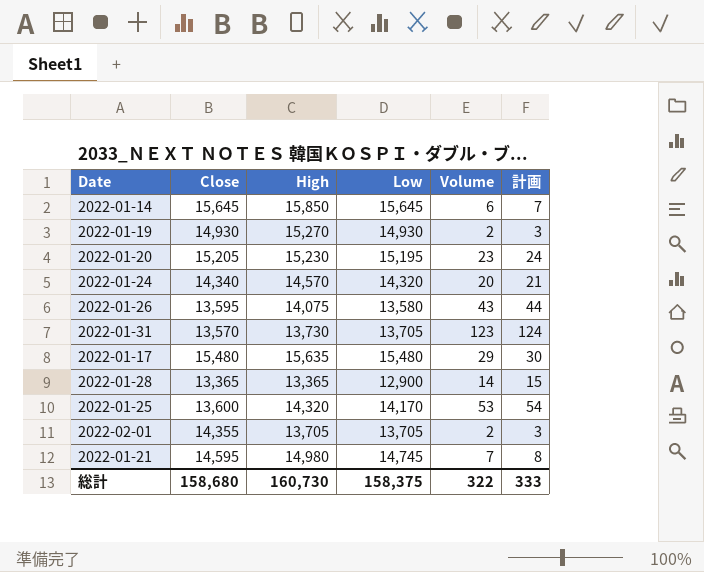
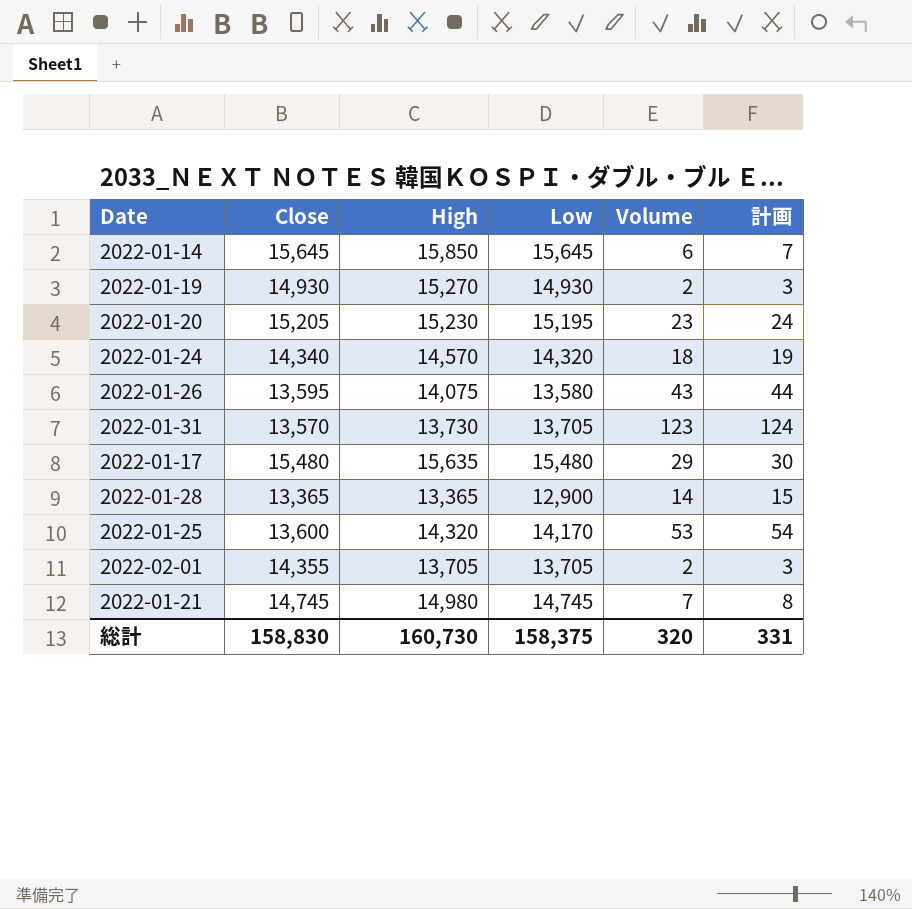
2022-01-24 | Volume: 20 -> 18
2022-01-24 | 計画: 21 -> 19
2022-01-21 | Close: 14,595 -> 14,745
総計 | Close: 158,680 -> 158,830
総計 | Volume: 322 -> 320
総計 | 計画: 333 -> 331

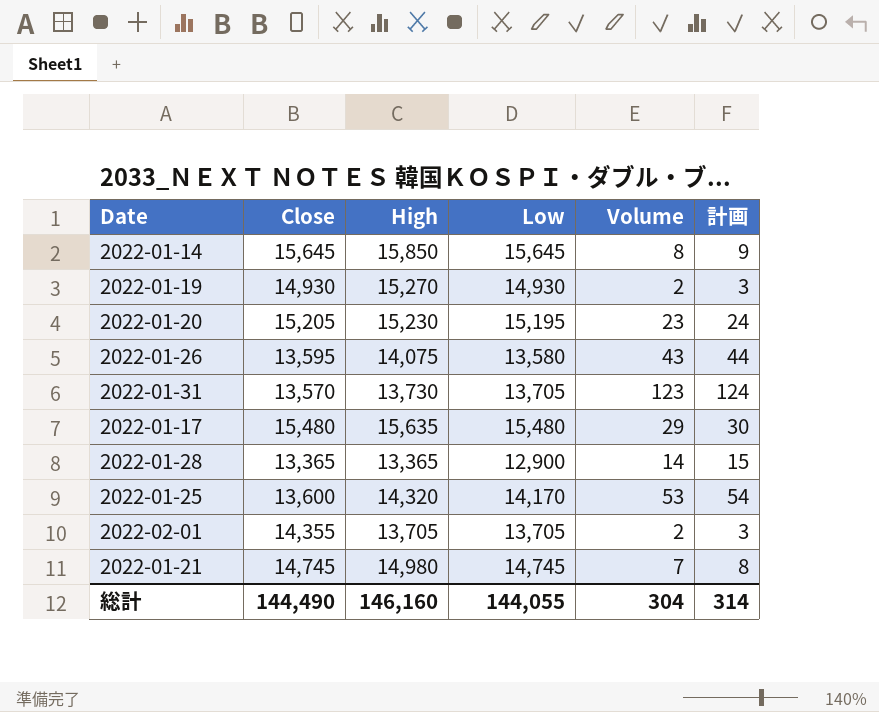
row 2022-01-24: 14,340 | 14,570 | 14,320 | 18 | 19 -> none
2022-01-14 | Volume: 6 -> 8
2022-01-14 | 計画: 7 -> 9
総計 | Close: 158,830 -> 144,490
総計 | High: 160,730 -> 146,160
総計 | Low: 158,375 -> 144,055
総計 | Volume: 320 -> 304
総計 | 計画: 331 -> 314

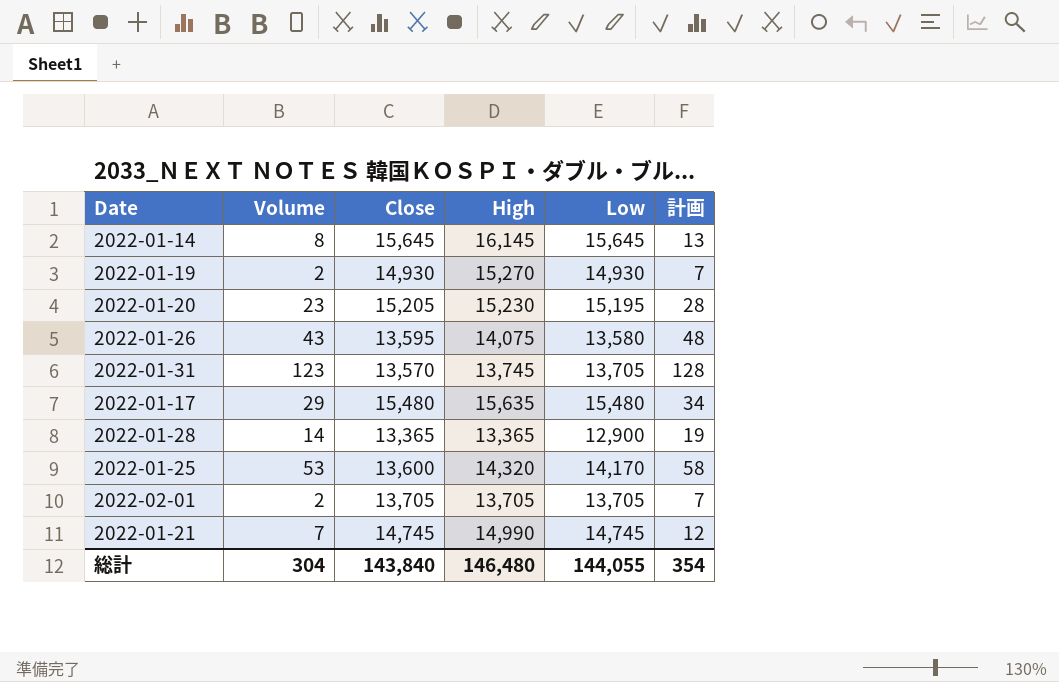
column Volume | position: 5 -> 2
column 計画 | formula: [Volume] + 1 -> [Volume] + 5
2022-01-14 | High: 15,850 -> 16,145
2022-01-31 | High: 13,730 -> 13,745
2022-02-01 | Close: 14,355 -> 13,705
2022-01-21 | High: 14,980 -> 14,990
総計 | Close: 144,490 -> 143,840
総計 | High: 146,160 -> 146,480
総計 | 計画: 314 -> 354

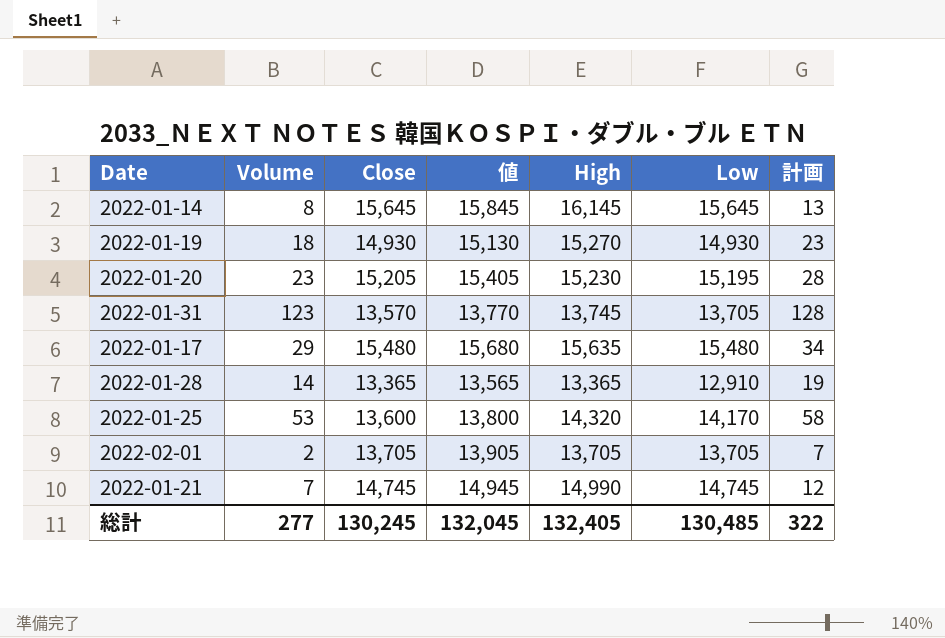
column 値 | formula: none -> [Close] + 200
row 2022-01-26: 43 | 13,595 | 14,075 | 13,580 | 48 -> none
2022-01-19 | Volume: 2 -> 18
2022-01-19 | 計画: 7 -> 23
2022-01-28 | Low: 12,900 -> 12,910
総計 | Volume: 304 -> 277
総計 | Close: 143,840 -> 130,245
総計 | High: 146,480 -> 132,405
総計 | Low: 144,055 -> 130,485
総計 | 計画: 354 -> 322

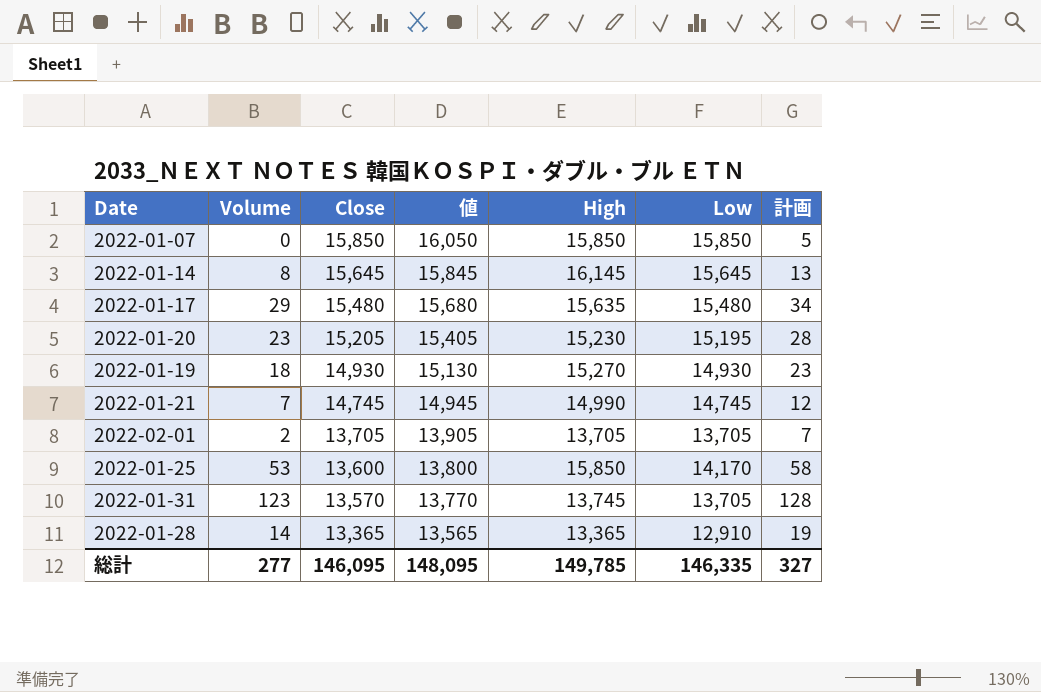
row order: none -> Close descending
row 2022-01-07: none -> 0 | 15,850 | 16,050 | 15,850 | 15,850 | 5
2022-01-25 | High: 14,320 -> 15,850
総計 | Close: 130,245 -> 146,095
総計 | 値: 132,045 -> 148,095
総計 | High: 132,405 -> 149,785
総計 | Low: 130,485 -> 146,335
総計 | 計画: 322 -> 327

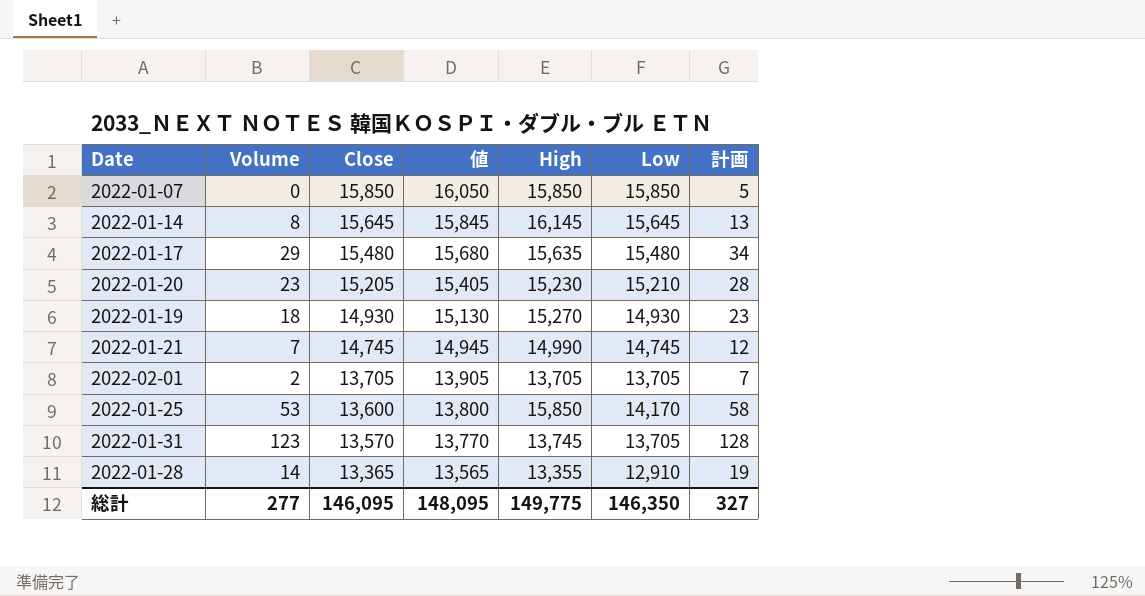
2022-01-20 | Low: 15,195 -> 15,210
2022-01-28 | High: 13,365 -> 13,355
総計 | High: 149,785 -> 149,775
総計 | Low: 146,335 -> 146,350

